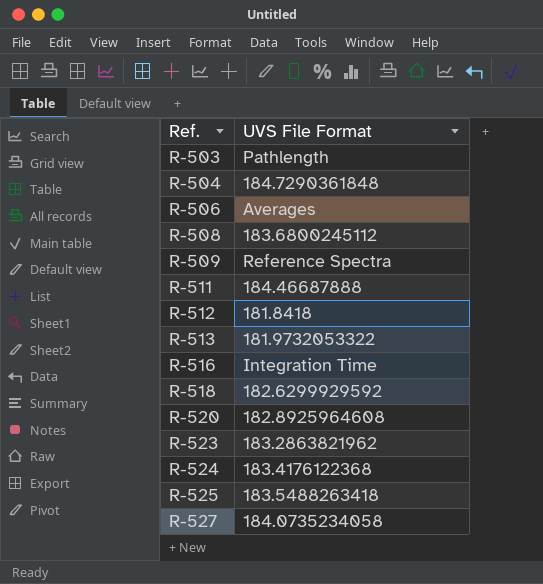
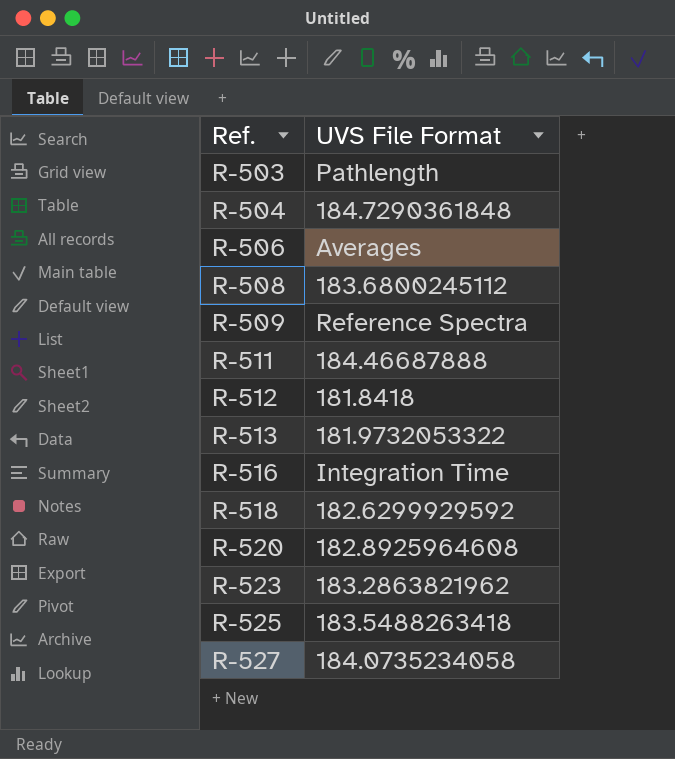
row R-524: 183.4176122368 -> none

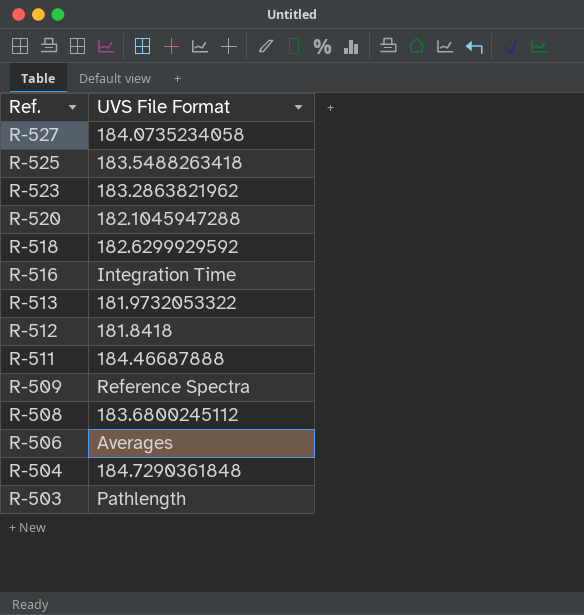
row order: Ref. ascending -> Ref. descending
R-520 | UVS File Format: 182.8925964608 -> 182.1045947288

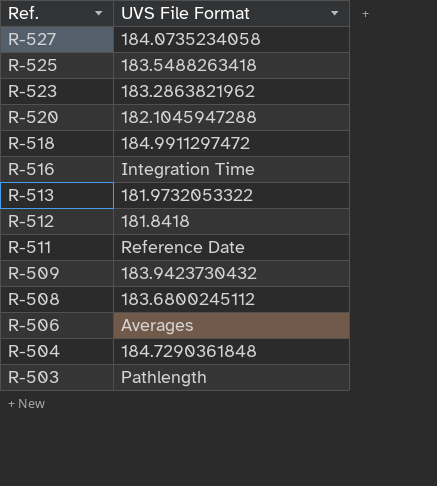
R-518 | UVS File Format: 182.6299929592 -> 184.9911297472
R-511 | UVS File Format: 184.46687888 -> Reference Date
R-509 | UVS File Format: Reference Spectra -> 183.9423730432

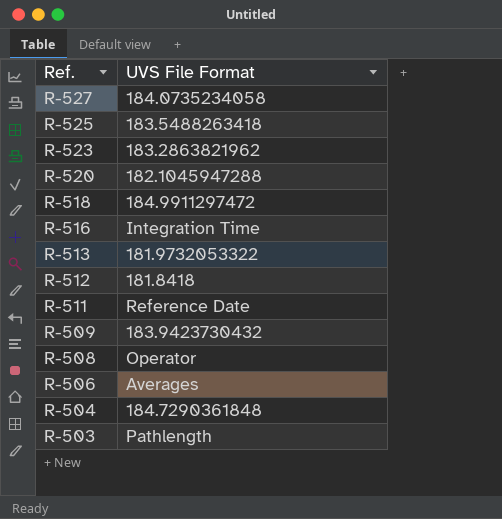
R-508 | UVS File Format: 183.6800245112 -> Operator

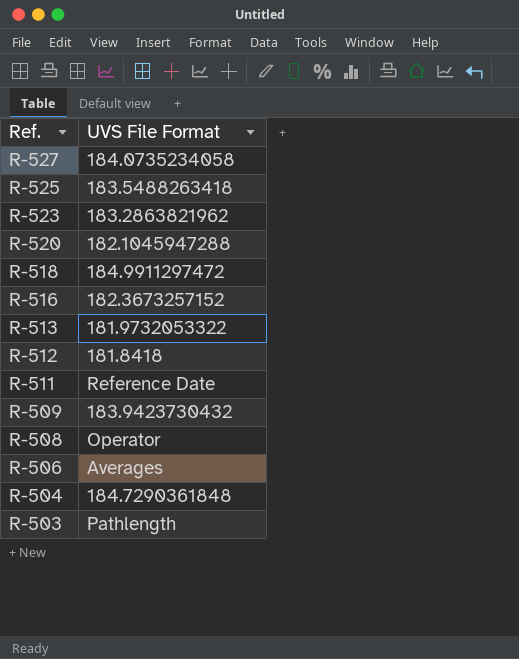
R-516 | UVS File Format: Integration Time -> 182.3673257152

